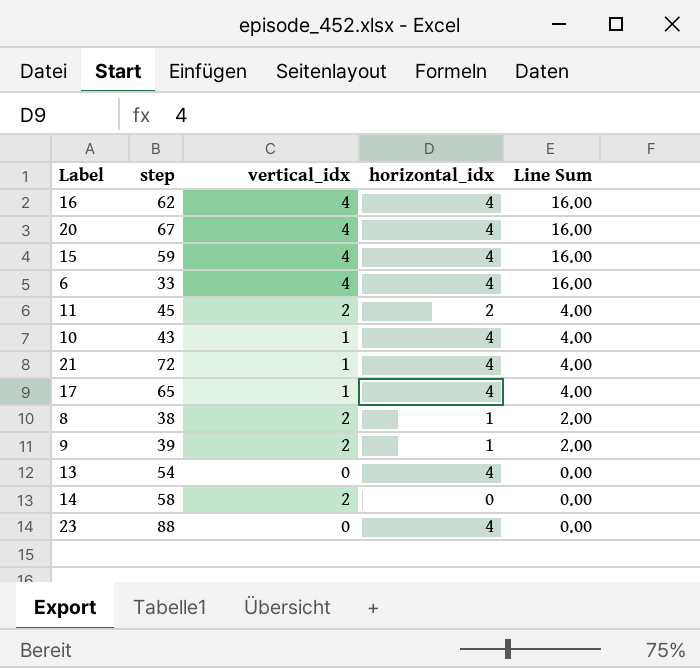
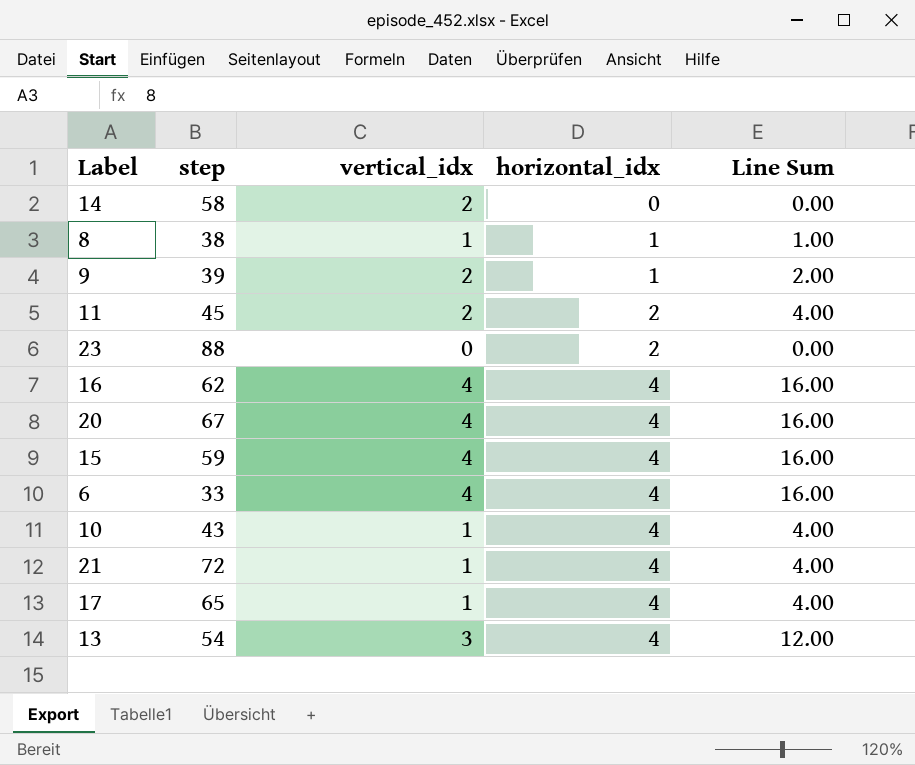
row order: Line Sum descending -> horizontal_idx ascending
8 | vertical_idx: 2 -> 1
8 | Line Sum: 2.00 -> 1.00
23 | horizontal_idx: 4 -> 2
13 | vertical_idx: 0 -> 3
13 | Line Sum: 0.00 -> 12.00

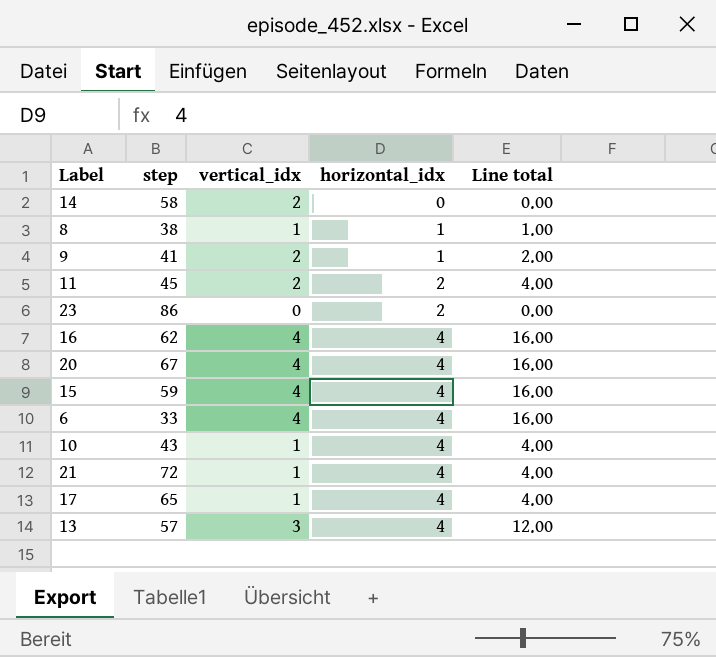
column name: Line Sum -> Line total
9 | step: 39 -> 41
23 | step: 88 -> 86
13 | step: 54 -> 57

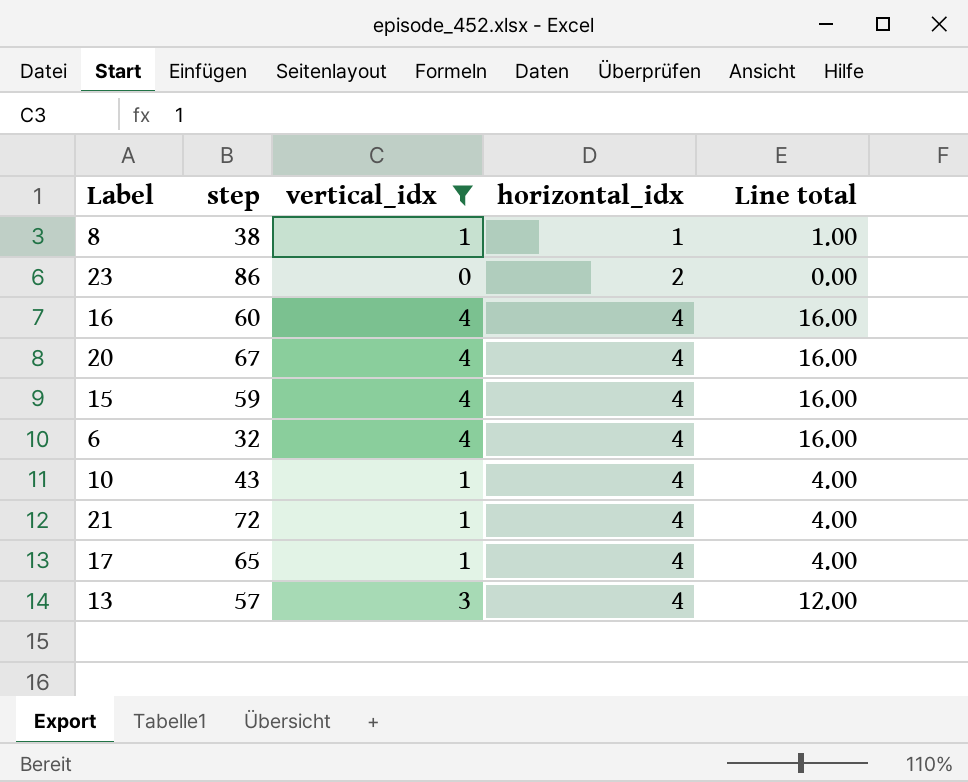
filter: none -> vertical_idx != 2
16 | step: 62 -> 60
6 | step: 33 -> 32

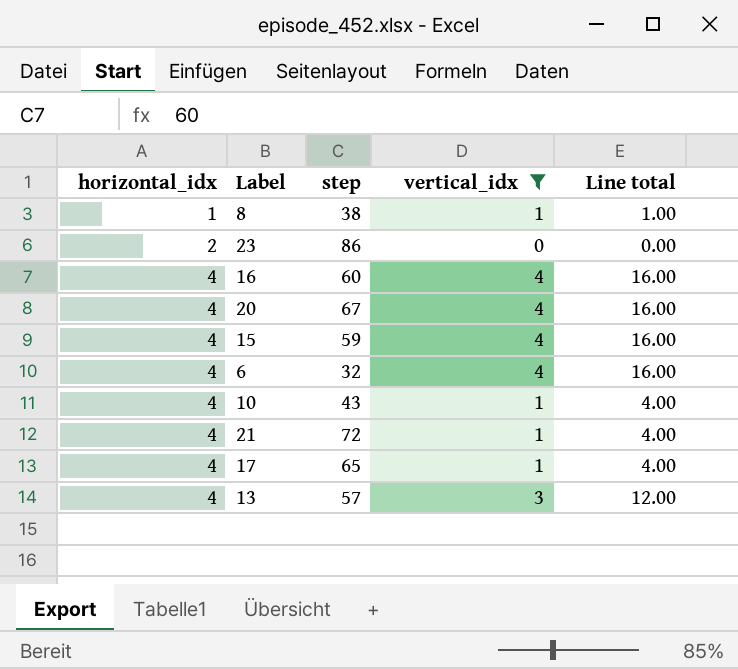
column horizontal_idx | position: 4 -> 1

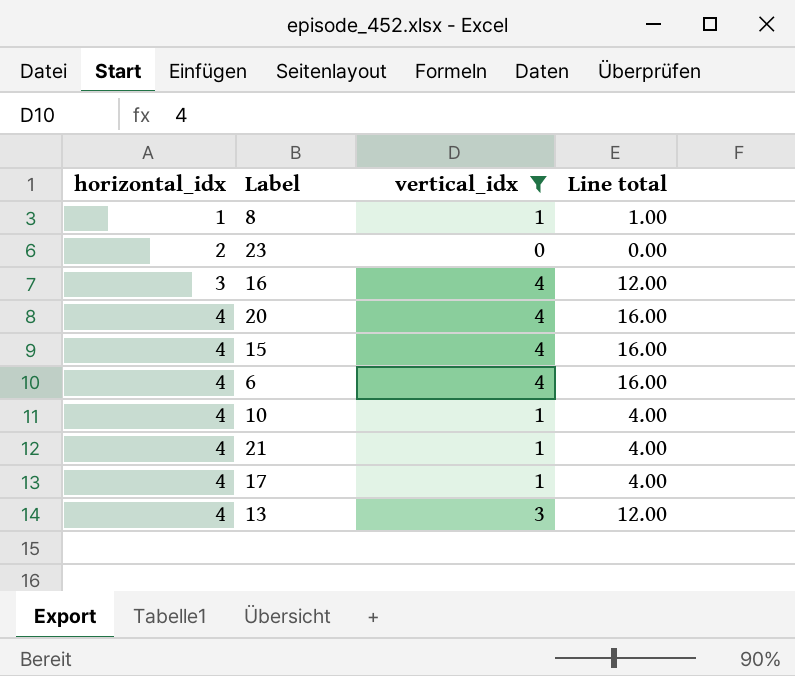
column step | position: 3 -> none
16 | horizontal_idx: 4 -> 3
16 | Line total: 16.00 -> 12.00

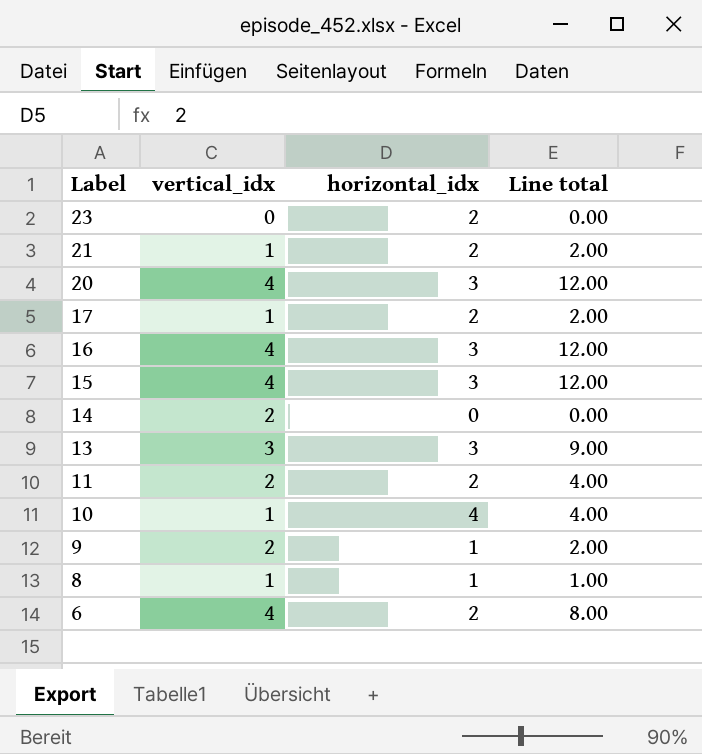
filter: vertical_idx != 2 -> none
row order: horizontal_idx ascending -> Label descending
column horizontal_idx | position: 1 -> 3
21 | horizontal_idx: 4 -> 2
21 | Line total: 4.00 -> 2.00
20 | horizontal_idx: 4 -> 3
20 | Line total: 16.00 -> 12.00
17 | horizontal_idx: 4 -> 2
17 | Line total: 4.00 -> 2.00
15 | horizontal_idx: 4 -> 3
15 | Line total: 16.00 -> 12.00
13 | horizontal_idx: 4 -> 3
13 | Line total: 12.00 -> 9.00
6 | horizontal_idx: 4 -> 2
6 | Line total: 16.00 -> 8.00

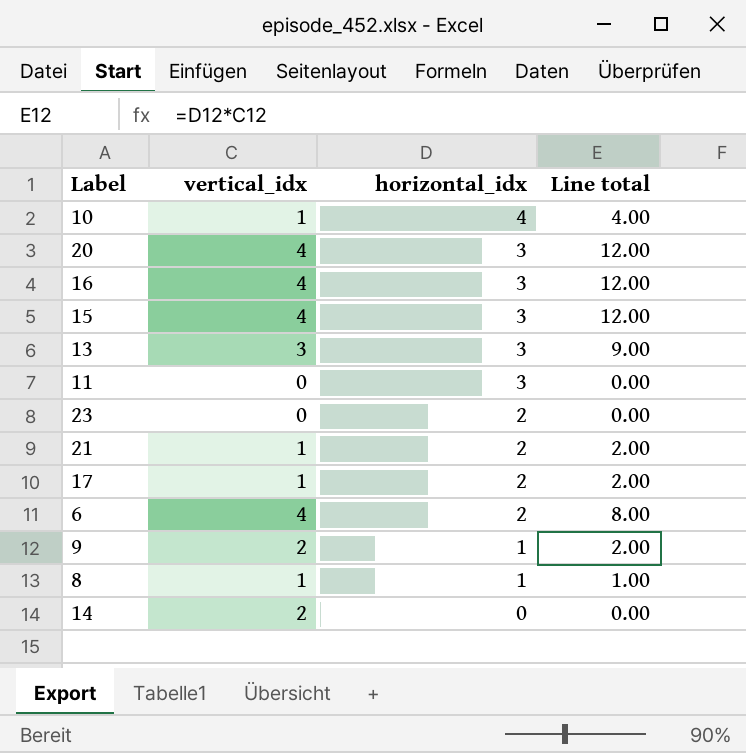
row order: Label descending -> horizontal_idx descending
11 | vertical_idx: 2 -> 0
11 | horizontal_idx: 2 -> 3
11 | Line total: 4.00 -> 0.00

